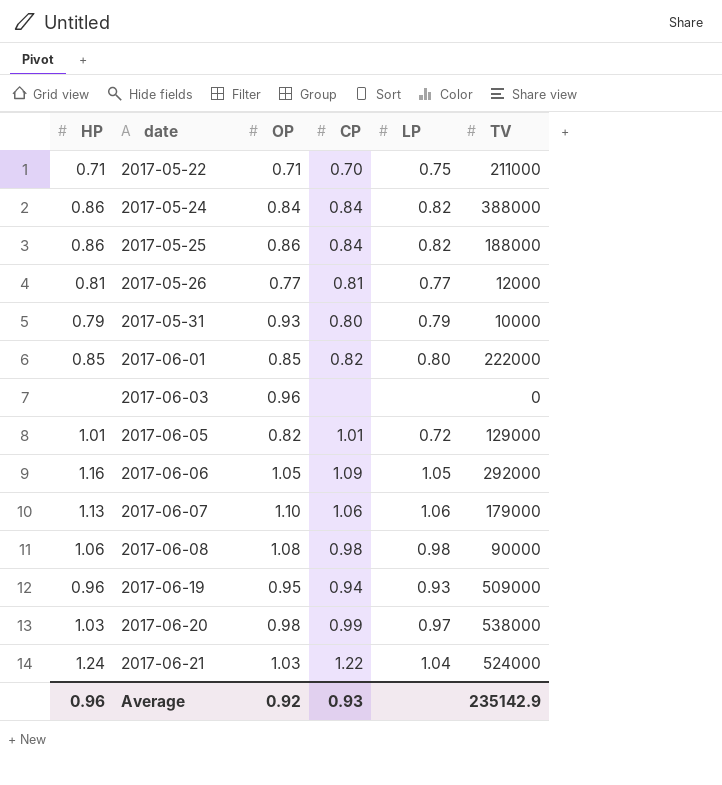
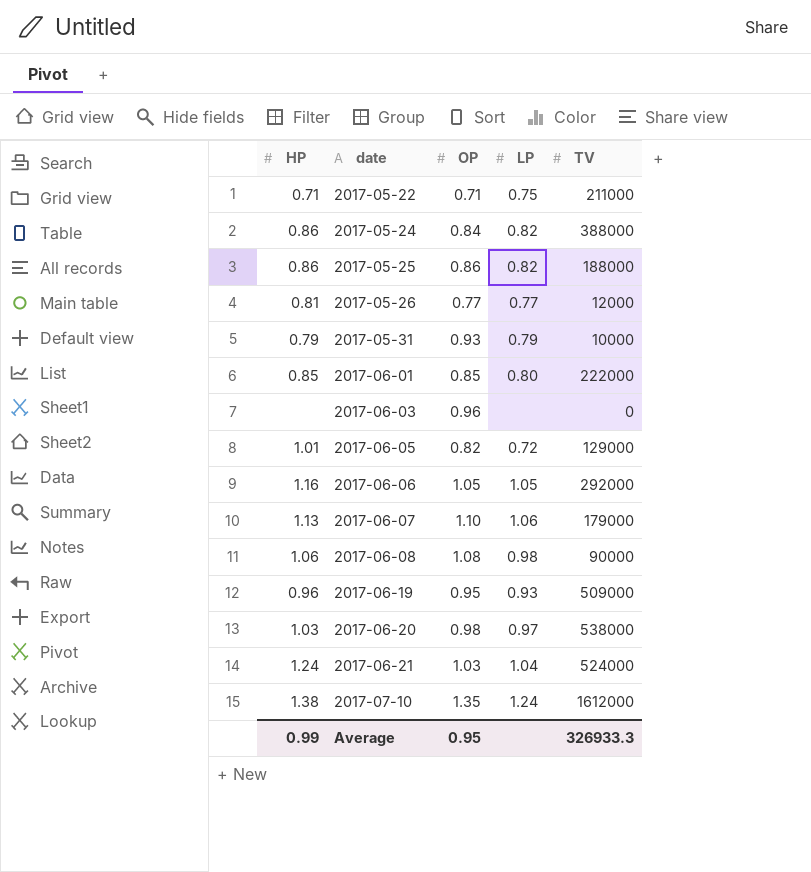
column CP | position: 4 -> none
row 2017-07-10: none -> 1.38 | 1.35 | 1.24 | 1612000
Average | HP: 0.96 -> 0.99
Average | OP: 0.92 -> 0.95
Average | TV: 235142.9 -> 326933.3

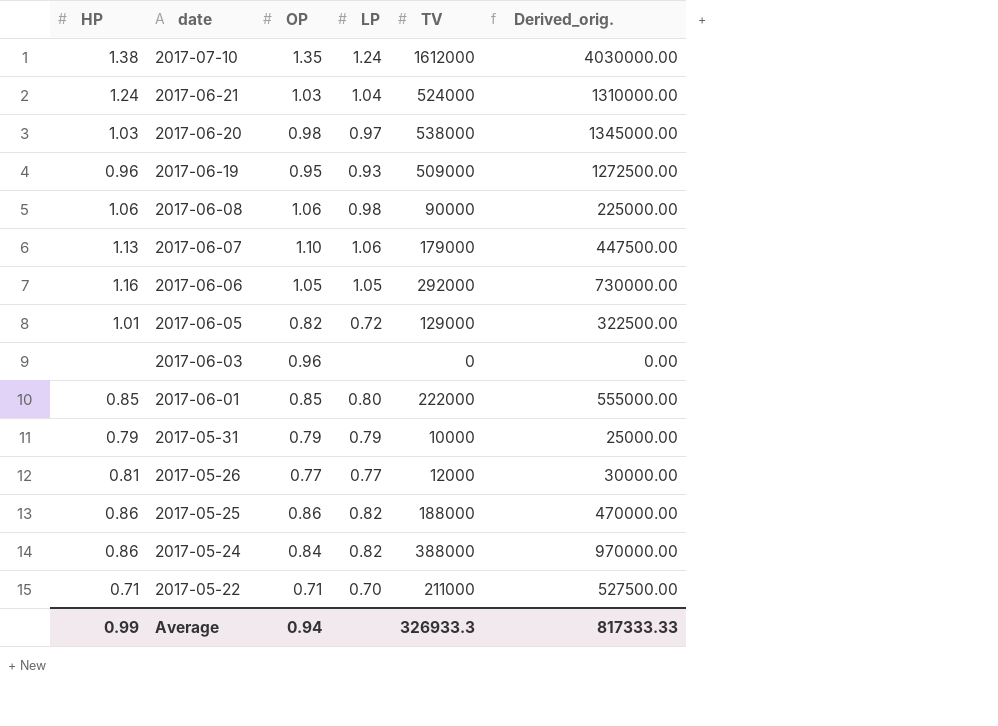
row order: date ascending -> date descending
column Derived_orig. | formula: none -> [TV] * 2.5
2017-06-08 | OP: 1.08 -> 1.06
2017-05-31 | OP: 0.93 -> 0.79
2017-05-22 | LP: 0.75 -> 0.70
Average | OP: 0.95 -> 0.94

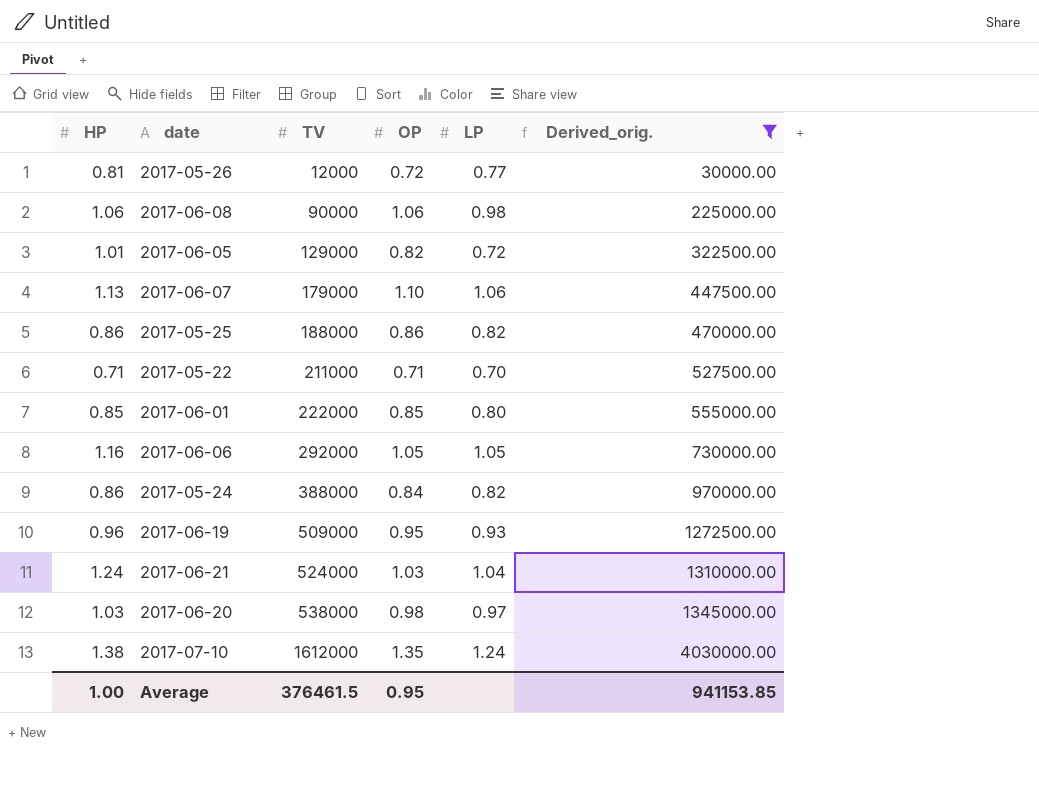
filter: none -> Derived_orig. >= 30000.00
row order: date descending -> TV ascending
column TV | position: 5 -> 3
2017-05-26 | OP: 0.77 -> 0.72
Average | HP: 0.99 -> 1.00
Average | TV: 326933.3 -> 376461.5
Average | OP: 0.94 -> 0.95
Average | Derived_orig.: 817333.33 -> 941153.85

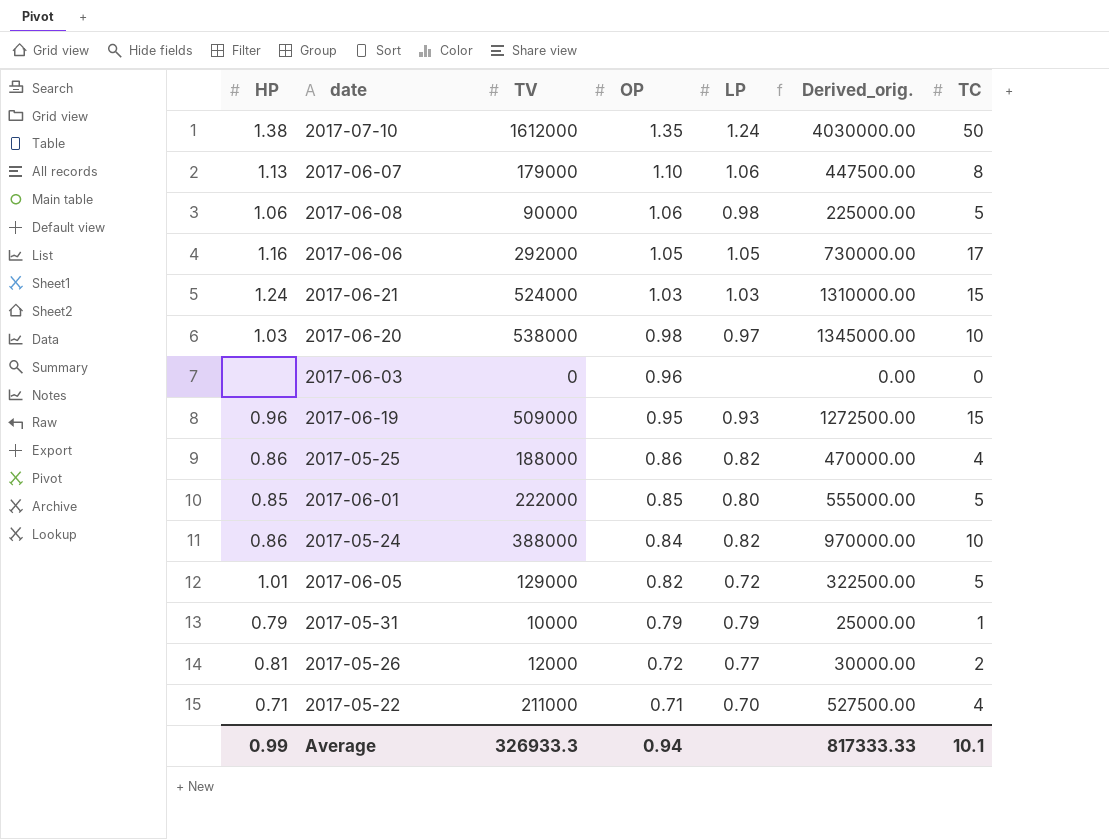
filter: Derived_orig. >= 30000.00 -> none
row order: TV ascending -> OP descending
column TC | position: none -> 7
2017-06-21 | LP: 1.04 -> 1.03
Average | HP: 1.00 -> 0.99
Average | TV: 376461.5 -> 326933.3
Average | OP: 0.95 -> 0.94
Average | Derived_orig.: 941153.85 -> 817333.33

